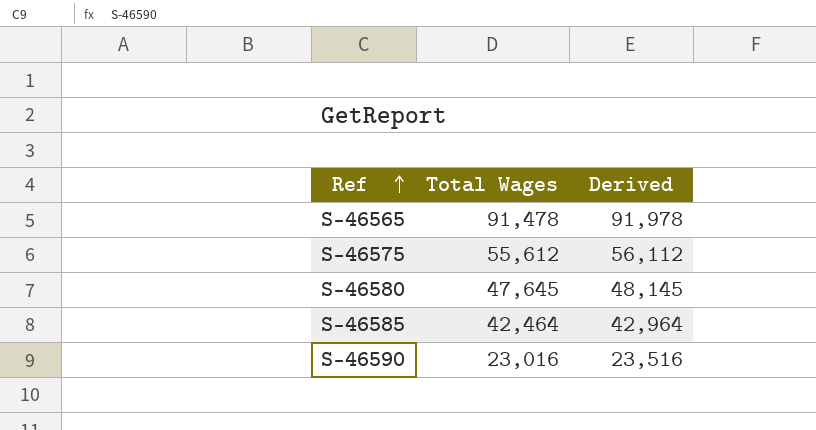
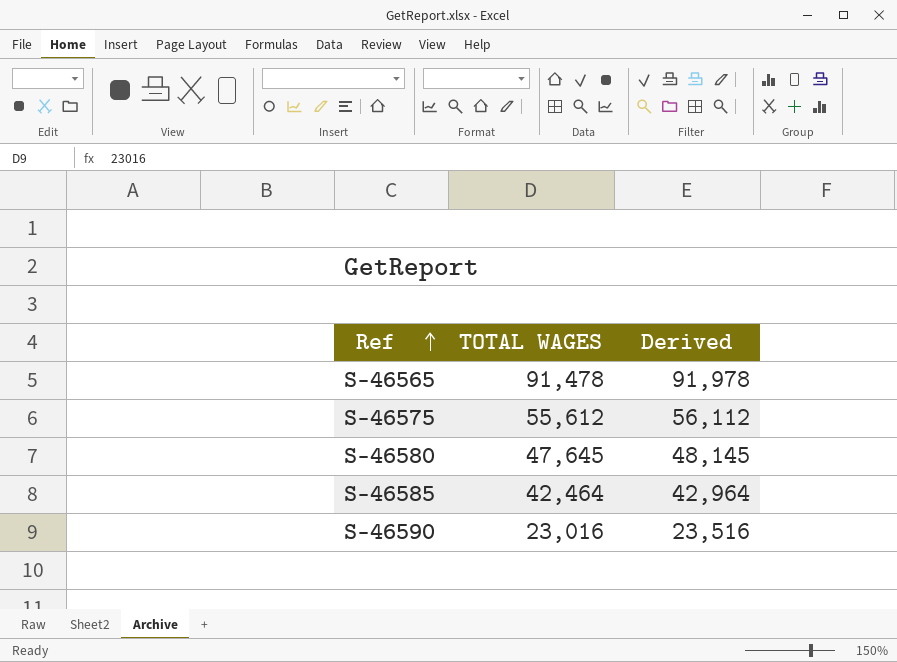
column name: Total Wages -> TOTAL WAGES

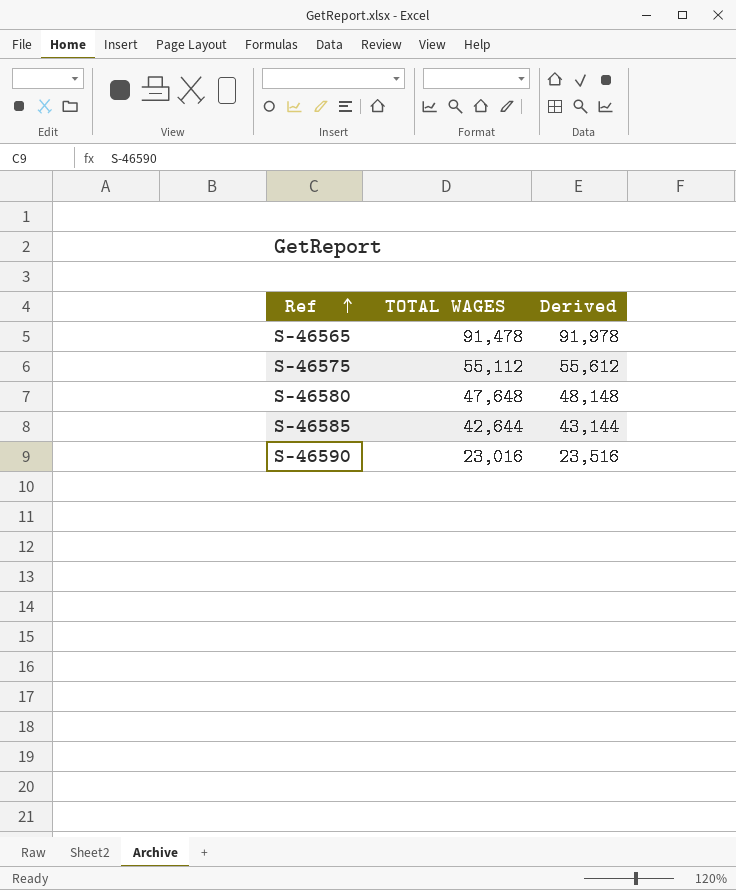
S-46575 | TOTAL WAGES: 55,612 -> 55,112
S-46575 | Derived: 56,112 -> 55,612
S-46580 | TOTAL WAGES: 47,645 -> 47,648
S-46580 | Derived: 48,145 -> 48,148
S-46585 | TOTAL WAGES: 42,464 -> 42,644
S-46585 | Derived: 42,964 -> 43,144

